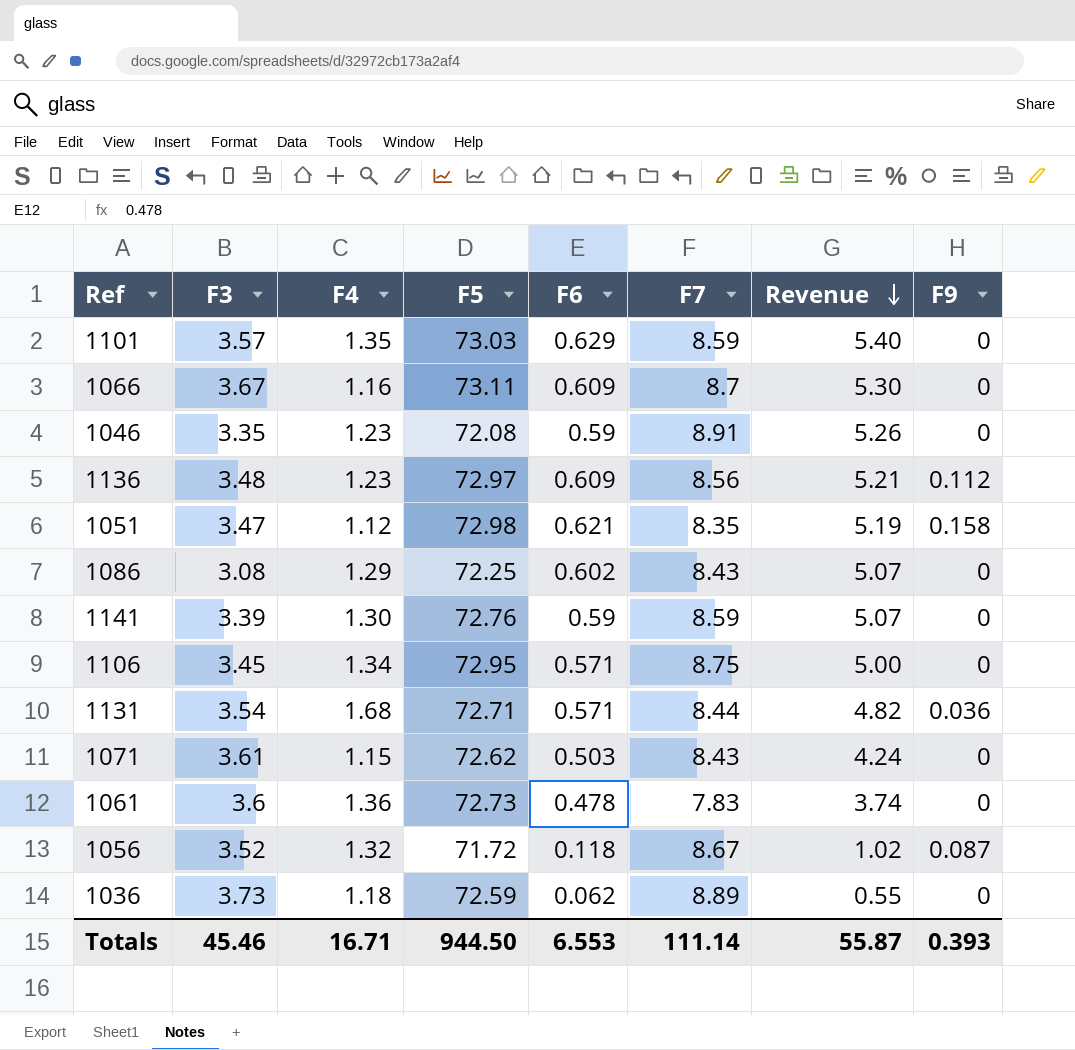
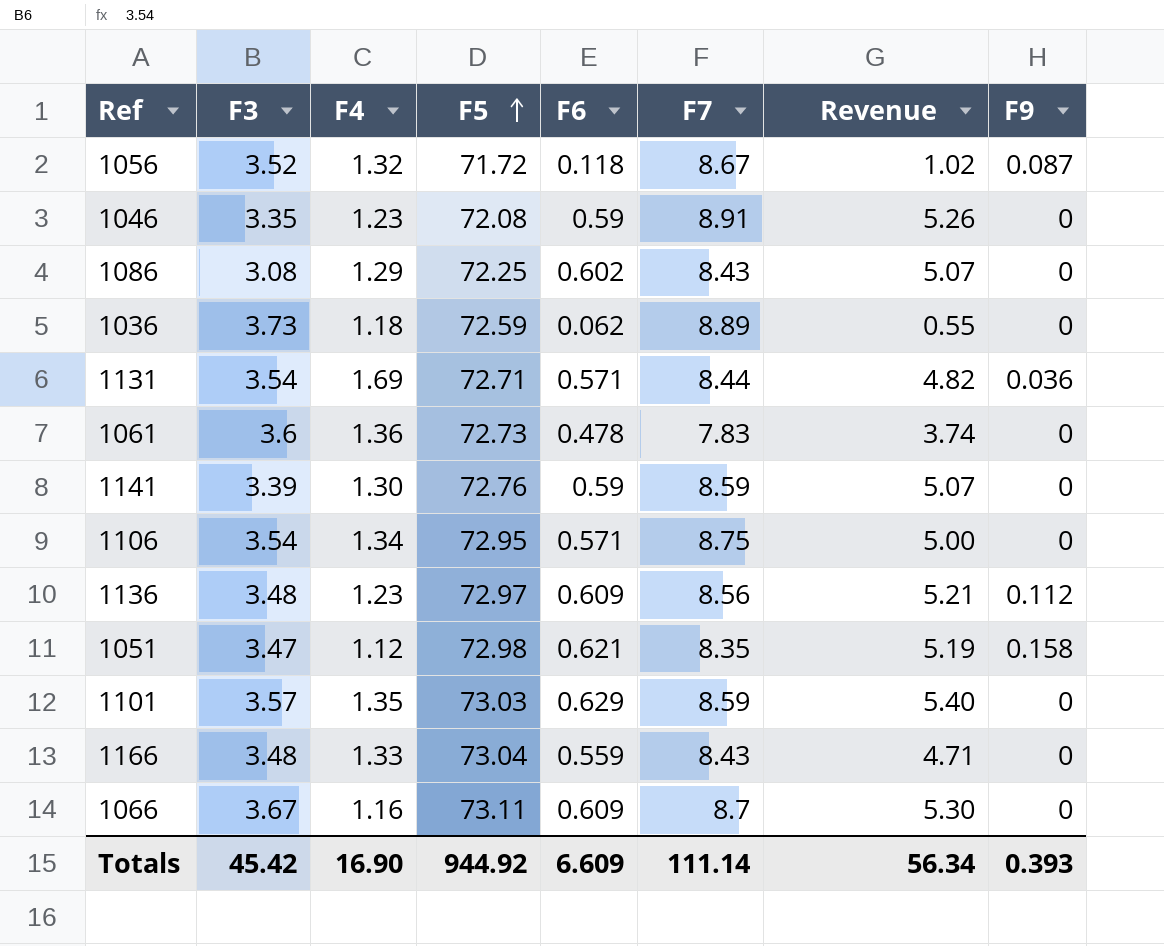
row order: Revenue descending -> F5 ascending
row 1071: 3.61 | 1.15 | 72.62 | 0.503 | 8.43 | 4.24 | 0 -> none
1131 | F4: 1.68 -> 1.69
1106 | F3: 3.45 -> 3.54
row 1166: none -> 3.48 | 1.33 | 73.04 | 0.559 | 8.43 | 4.71 | 0
Totals | F3: 45.46 -> 45.42
Totals | F4: 16.71 -> 16.90
Totals | F5: 944.50 -> 944.92
Totals | F6: 6.553 -> 6.609
Totals | Revenue: 55.87 -> 56.34

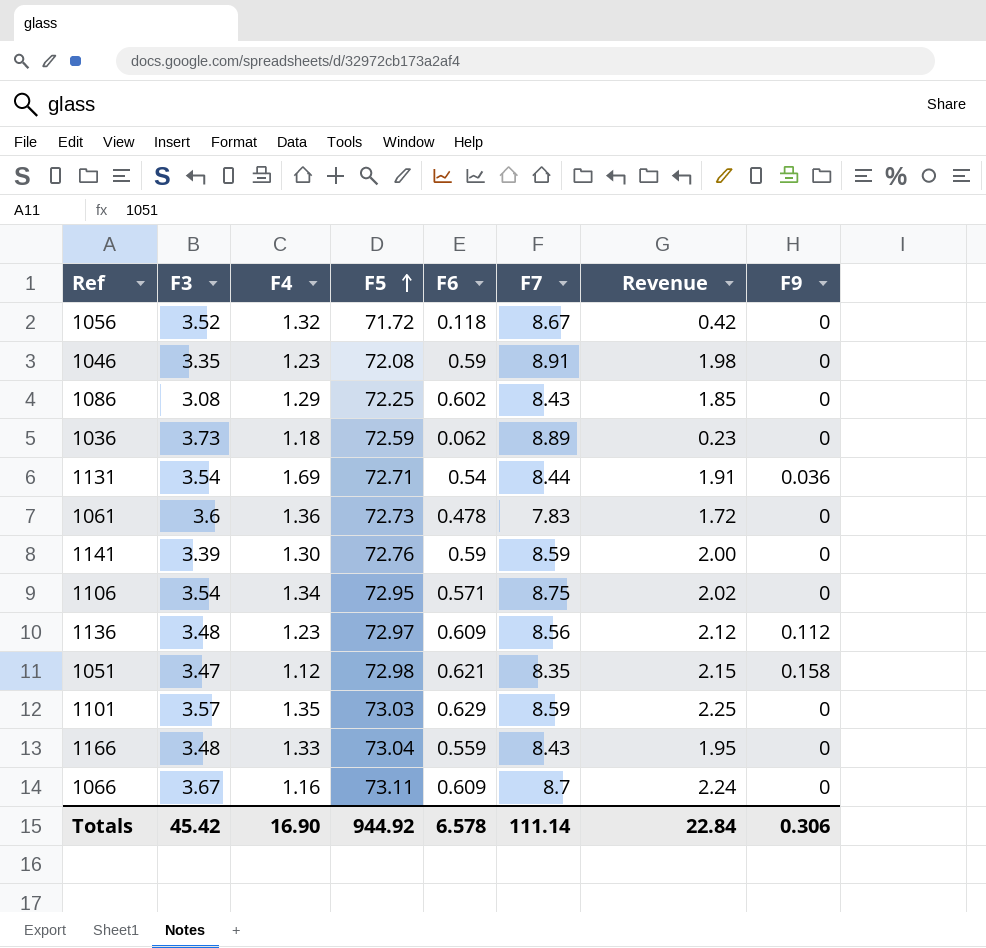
column Revenue | formula: [F6] * [F7] -> [F3] * [F6]
1056 | F9: 0.087 -> 0
1131 | F6: 0.571 -> 0.54
Totals | F6: 6.609 -> 6.578
Totals | Revenue: 56.34 -> 22.84
Totals | F9: 0.393 -> 0.306

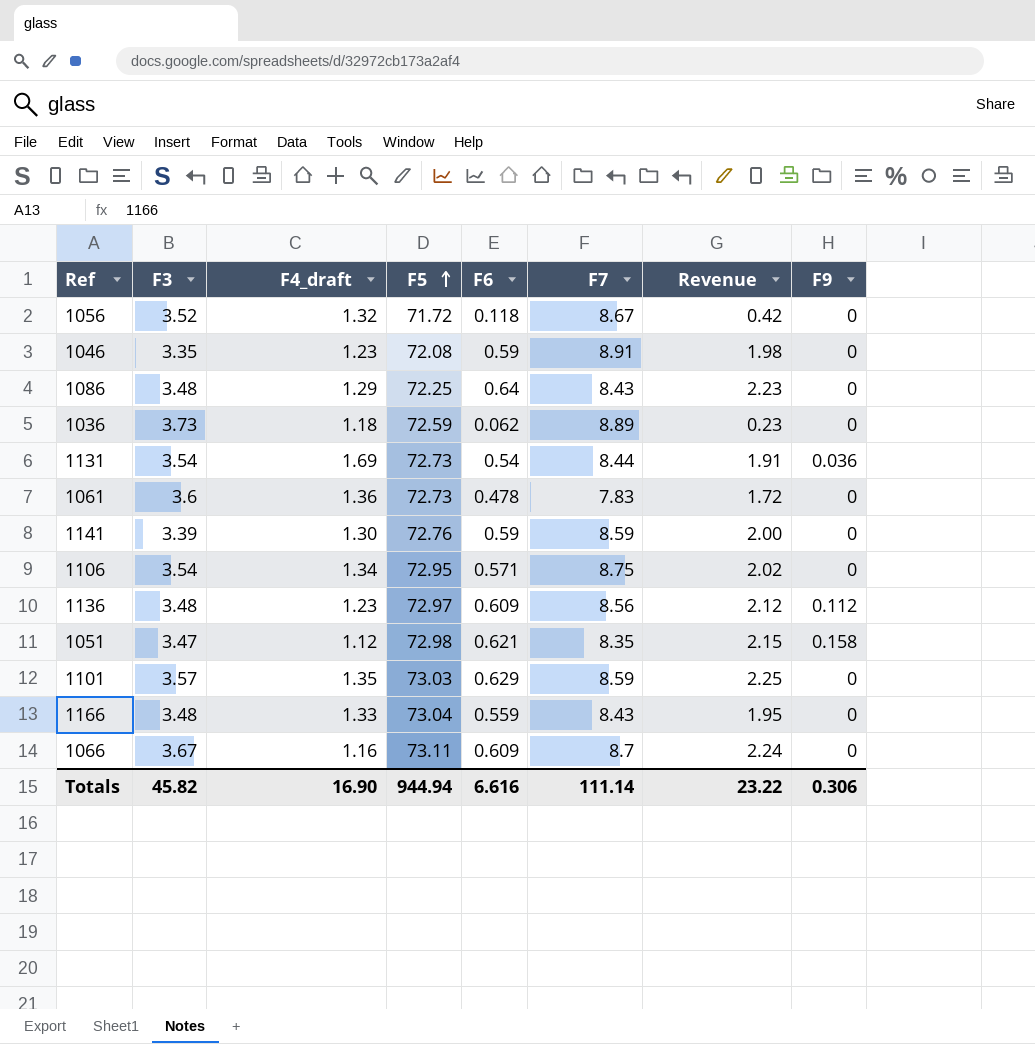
column name: F4 -> F4_draft
1086 | F3: 3.08 -> 3.48
1086 | F6: 0.602 -> 0.64
1086 | Revenue: 1.85 -> 2.23
1131 | F5: 72.71 -> 72.73
Totals | F3: 45.42 -> 45.82
Totals | F5: 944.92 -> 944.94
Totals | F6: 6.578 -> 6.616
Totals | Revenue: 22.84 -> 23.22

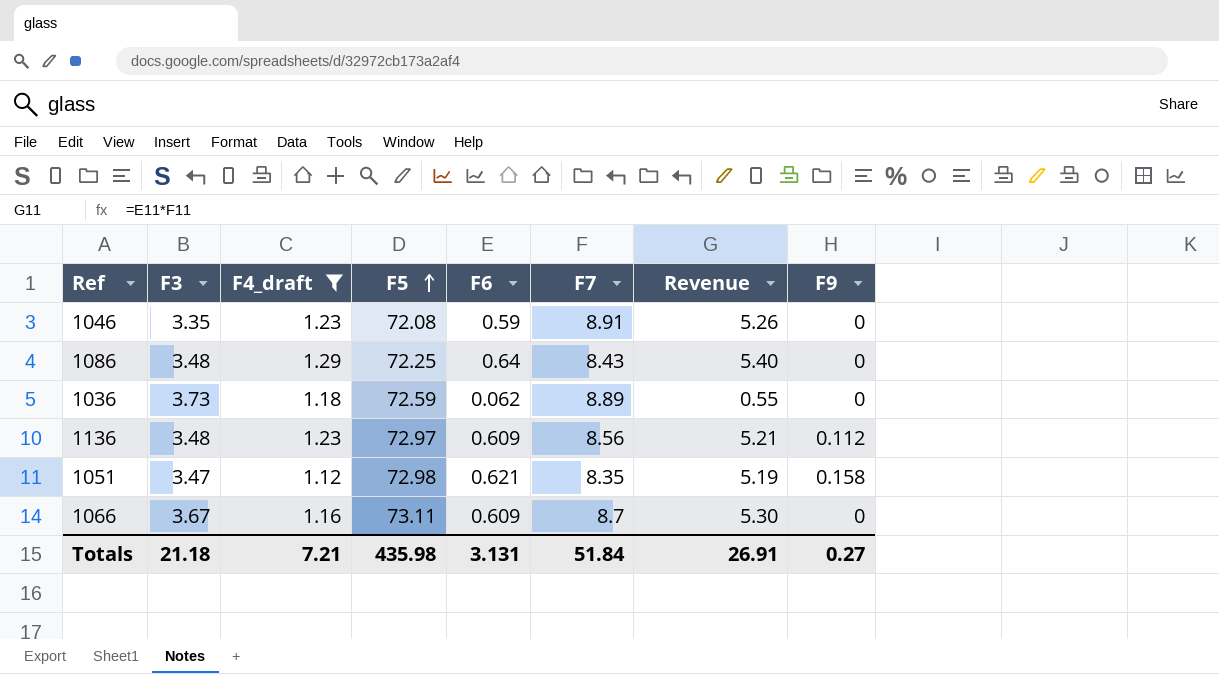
filter: none -> F4_draft <= 1.29
column Revenue | formula: [F3] * [F6] -> [F6] * [F7]
Totals | F3: 45.82 -> 21.18
Totals | F4_draft: 16.90 -> 7.21
Totals | F5: 944.94 -> 435.98
Totals | F6: 6.616 -> 3.131
Totals | F7: 111.14 -> 51.84
Totals | Revenue: 23.22 -> 26.91
Totals | F9: 0.306 -> 0.27

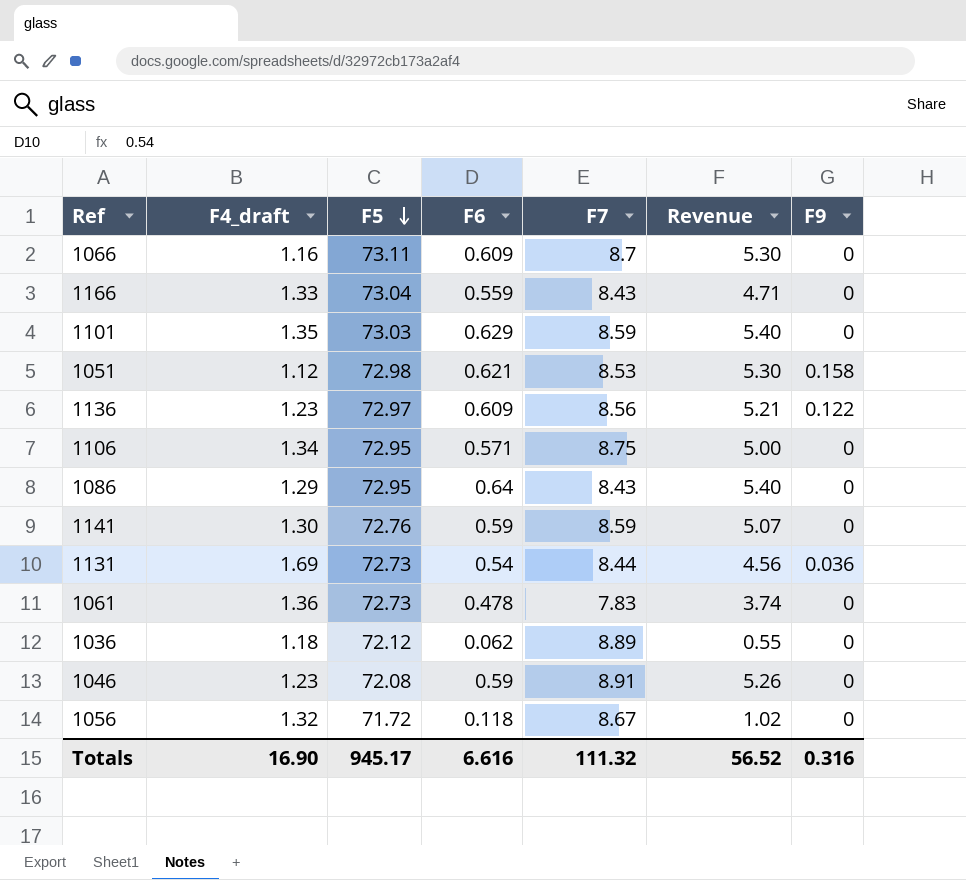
filter: F4_draft <= 1.29 -> none
row order: F5 ascending -> F5 descending
column F3 | position: 2 -> none
1051 | F7: 8.35 -> 8.53
1051 | Revenue: 5.19 -> 5.30
1136 | F9: 0.112 -> 0.122
1086 | F5: 72.25 -> 72.95
1036 | F5: 72.59 -> 72.12
Totals | F4_draft: 7.21 -> 16.90
Totals | F5: 435.98 -> 945.17
Totals | F6: 3.131 -> 6.616
Totals | F7: 51.84 -> 111.32
Totals | Revenue: 26.91 -> 56.52
Totals | F9: 0.27 -> 0.316

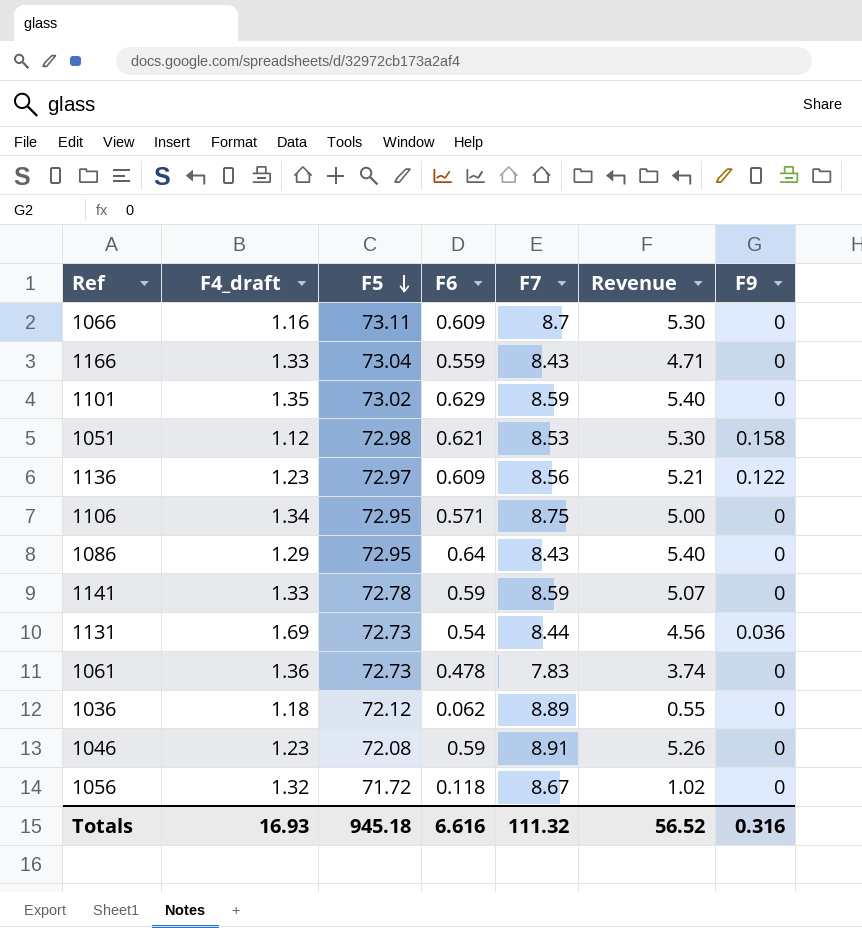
1101 | F5: 73.03 -> 73.02
1141 | F4_draft: 1.30 -> 1.33
1141 | F5: 72.76 -> 72.78
Totals | F4_draft: 16.90 -> 16.93
Totals | F5: 945.17 -> 945.18

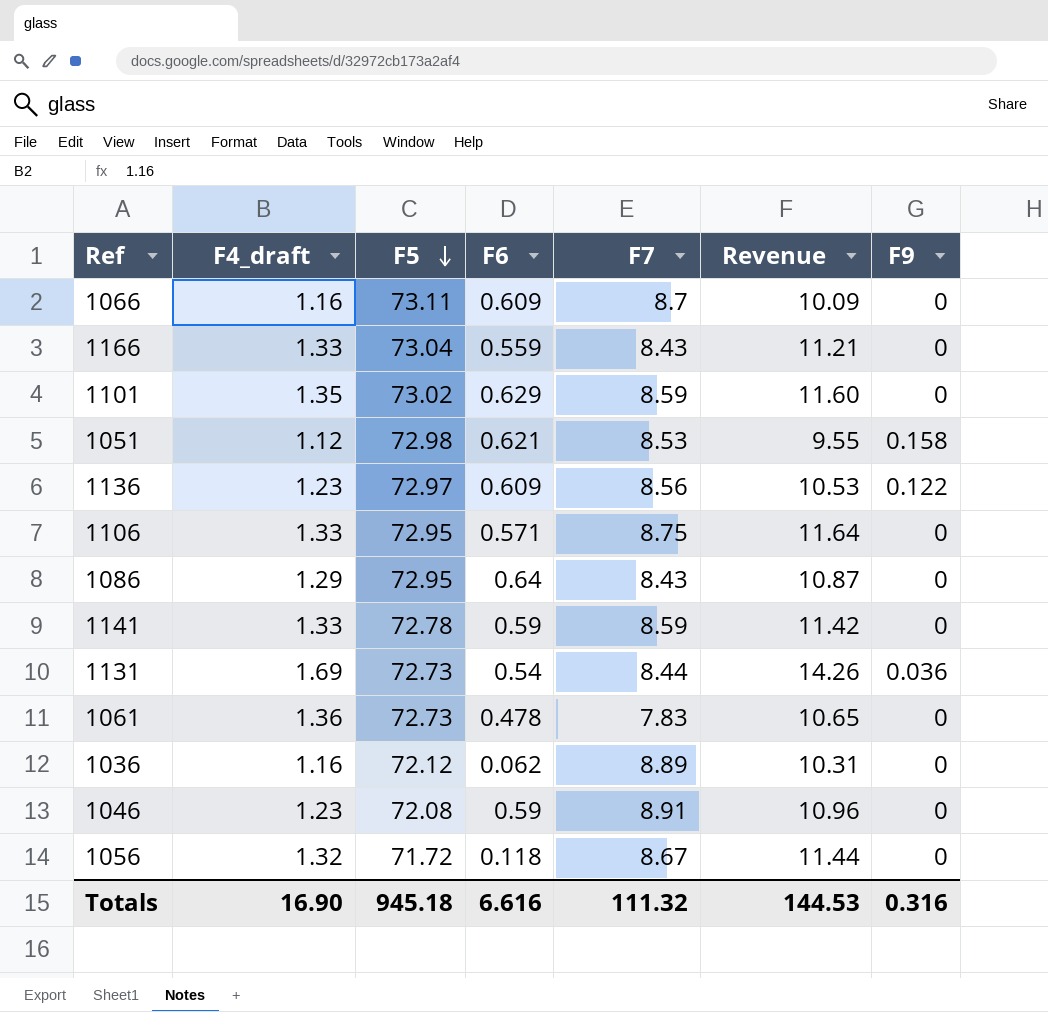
column Revenue | formula: [F6] * [F7] -> [F4_draft] * [F7]
1106 | F4_draft: 1.34 -> 1.33
1036 | F4_draft: 1.18 -> 1.16
Totals | F4_draft: 16.93 -> 16.90
Totals | Revenue: 56.52 -> 144.53

